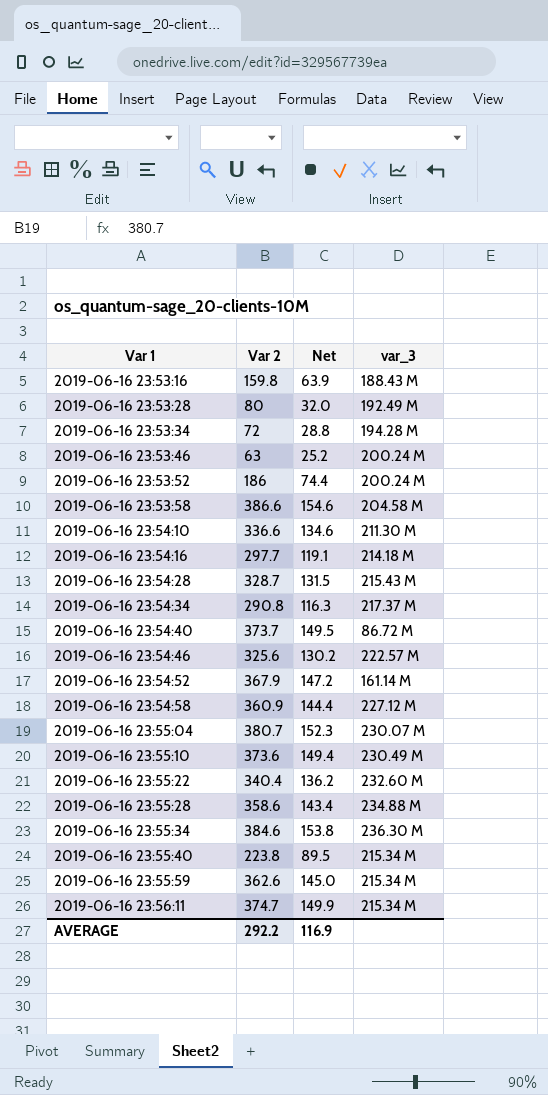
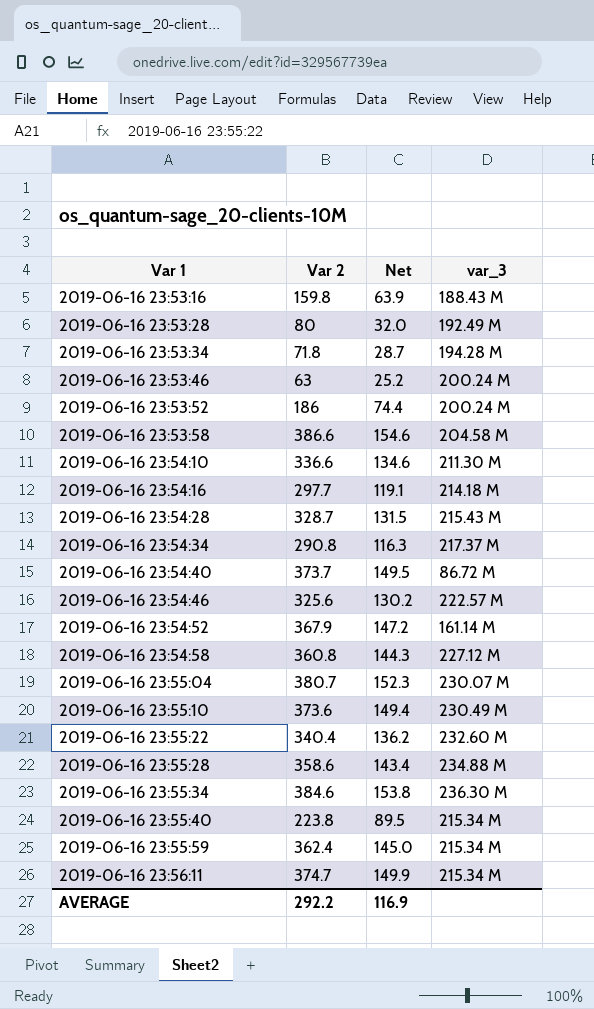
2019-06-16 23:53:34 | Var 2: 72 -> 71.8
2019-06-16 23:53:34 | Net: 28.8 -> 28.7
2019-06-16 23:54:58 | Var 2: 360.9 -> 360.8
2019-06-16 23:54:58 | Net: 144.4 -> 144.3
2019-06-16 23:55:59 | Var 2: 362.6 -> 362.4

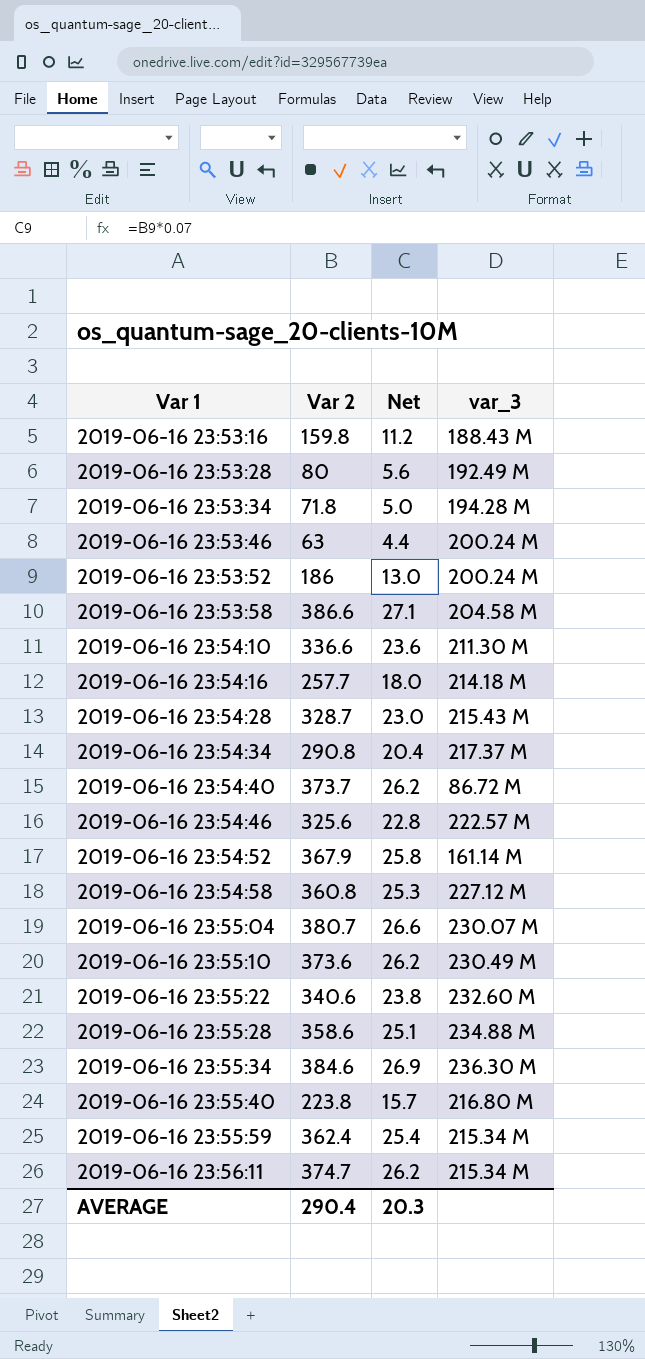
column Net | formula: [Var 2] * 0.4 -> [Var 2] * 0.07
2019-06-16 23:54:16 | Var 2: 297.7 -> 257.7
2019-06-16 23:55:22 | Var 2: 340.4 -> 340.6
2019-06-16 23:55:40 | var_3: 215.34 M -> 216.80 M
AVERAGE | Var 2: 292.2 -> 290.4
AVERAGE | Net: 116.9 -> 20.3

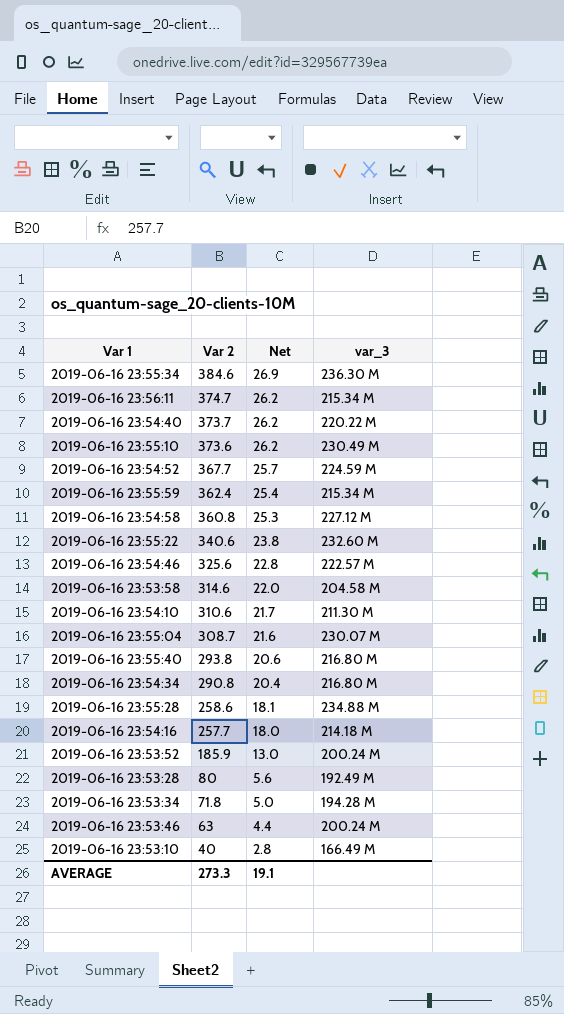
row order: Var 1 ascending -> Var 2 descending
row 2019-06-16 23:53:16: 159.8 | 11.2 | 188.43 M -> none
row 2019-06-16 23:54:28: 328.7 | 23.0 | 215.43 M -> none
2019-06-16 23:54:40 | var_3: 86.72 M -> 220.22 M
2019-06-16 23:54:52 | Var 2: 367.9 -> 367.7
2019-06-16 23:54:52 | Net: 25.8 -> 25.7
2019-06-16 23:54:52 | var_3: 161.14 M -> 224.59 M
2019-06-16 23:53:58 | Var 2: 386.6 -> 314.6
2019-06-16 23:53:58 | Net: 27.1 -> 22.0
2019-06-16 23:54:10 | Var 2: 336.6 -> 310.6
2019-06-16 23:54:10 | Net: 23.6 -> 21.7
2019-06-16 23:55:04 | Var 2: 380.7 -> 308.7
2019-06-16 23:55:04 | Net: 26.6 -> 21.6
2019-06-16 23:55:40 | Var 2: 223.8 -> 293.8
2019-06-16 23:55:40 | Net: 15.7 -> 20.6
2019-06-16 23:54:34 | var_3: 217.37 M -> 216.80 M
2019-06-16 23:55:28 | Var 2: 358.6 -> 258.6
2019-06-16 23:55:28 | Net: 25.1 -> 18.1
2019-06-16 23:53:52 | Var 2: 186 -> 185.9
row 2019-06-16 23:53:10: none -> 40 | 2.8 | 166.49 M
AVERAGE | Var 2: 290.4 -> 273.3
AVERAGE | Net: 20.3 -> 19.1

